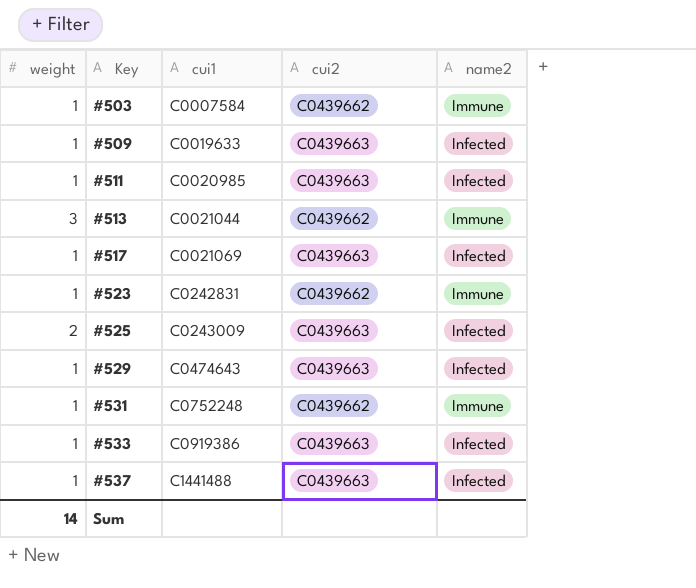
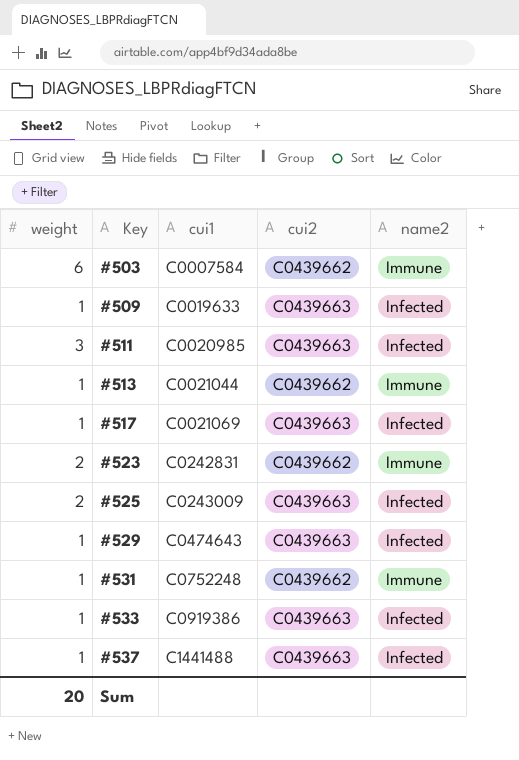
#503 | weight: 1 -> 6
#511 | weight: 1 -> 3
#513 | weight: 3 -> 1
#523 | weight: 1 -> 2
Sum | weight: 14 -> 20

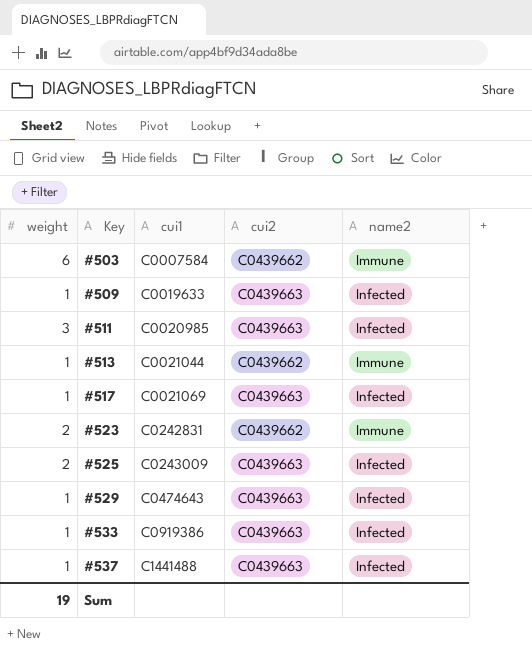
row #531: 1 | C0752248 | C0439662 | Immune -> none
Sum | weight: 20 -> 19

